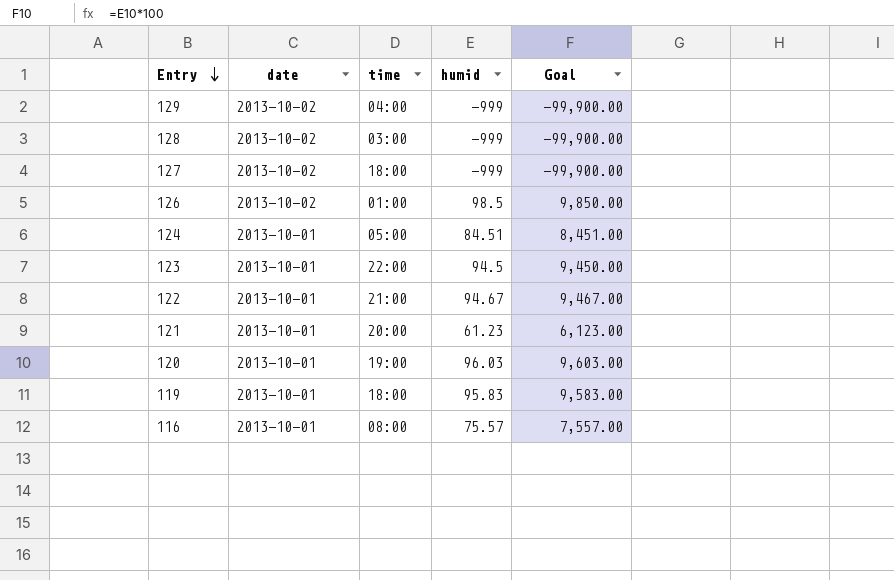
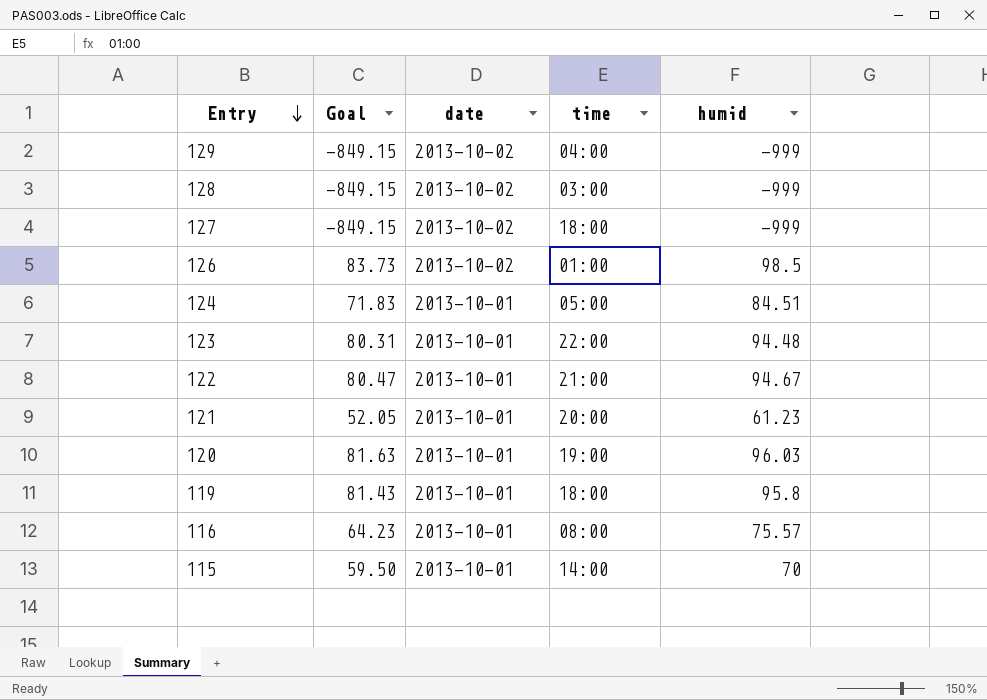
column Goal | formula: [humid] * 100 -> [humid] * 0.85
column Goal | position: 5 -> 2
123 | humid: 94.5 -> 94.48
119 | humid: 95.83 -> 95.8
row 115: none -> 59.50 | 2013-10-01 | 14:00 | 70

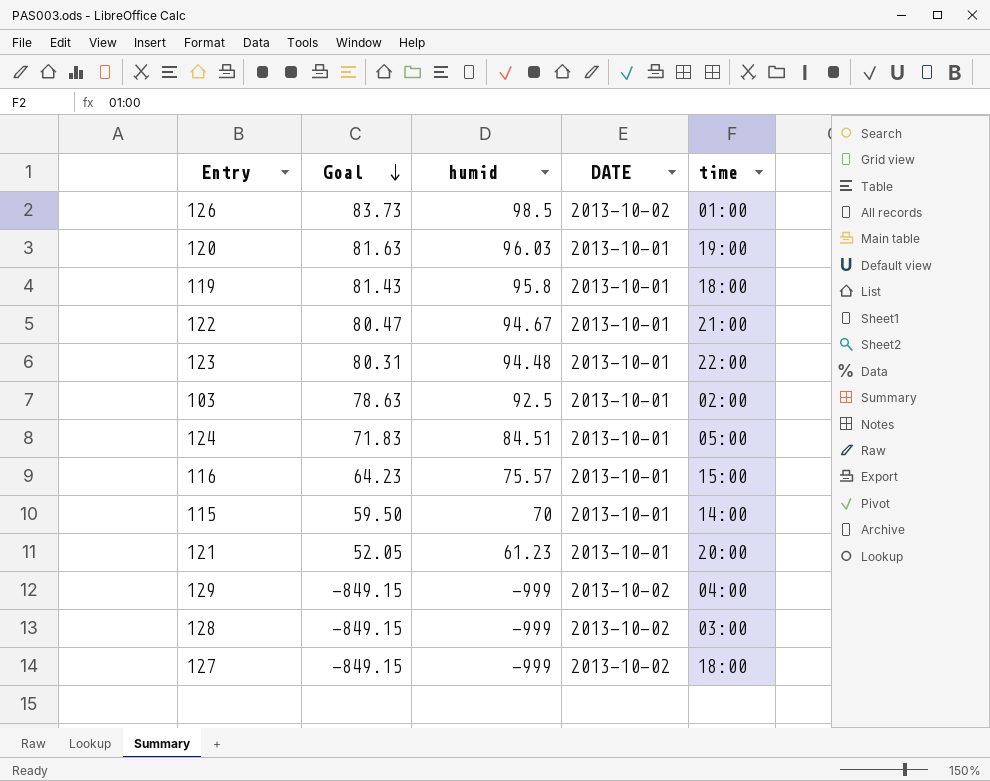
row order: Entry descending -> Goal descending
column humid | position: 5 -> 3
column name: date -> DATE
row 103: none -> 78.63 | 92.5 | 2013-10-01 | 02:00
116 | time: 08:00 -> 15:00

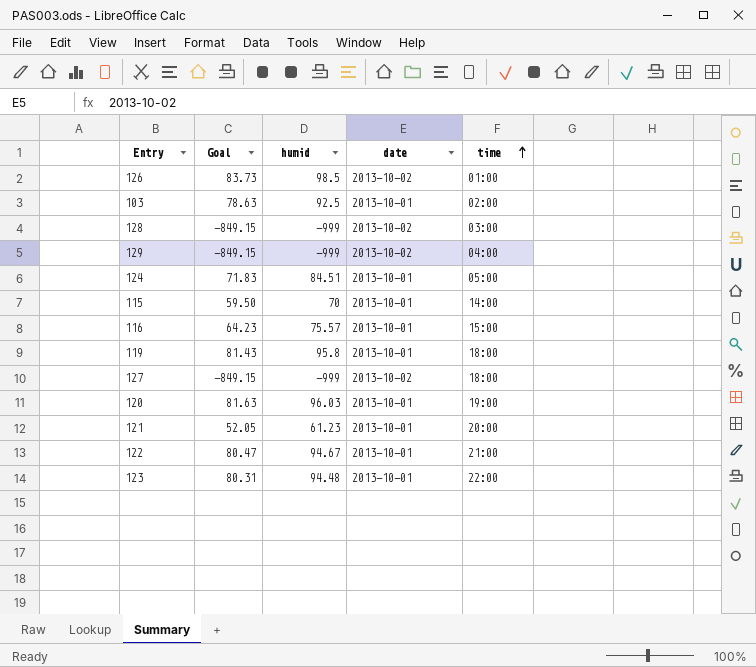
row order: Goal descending -> time ascending
column name: DATE -> date

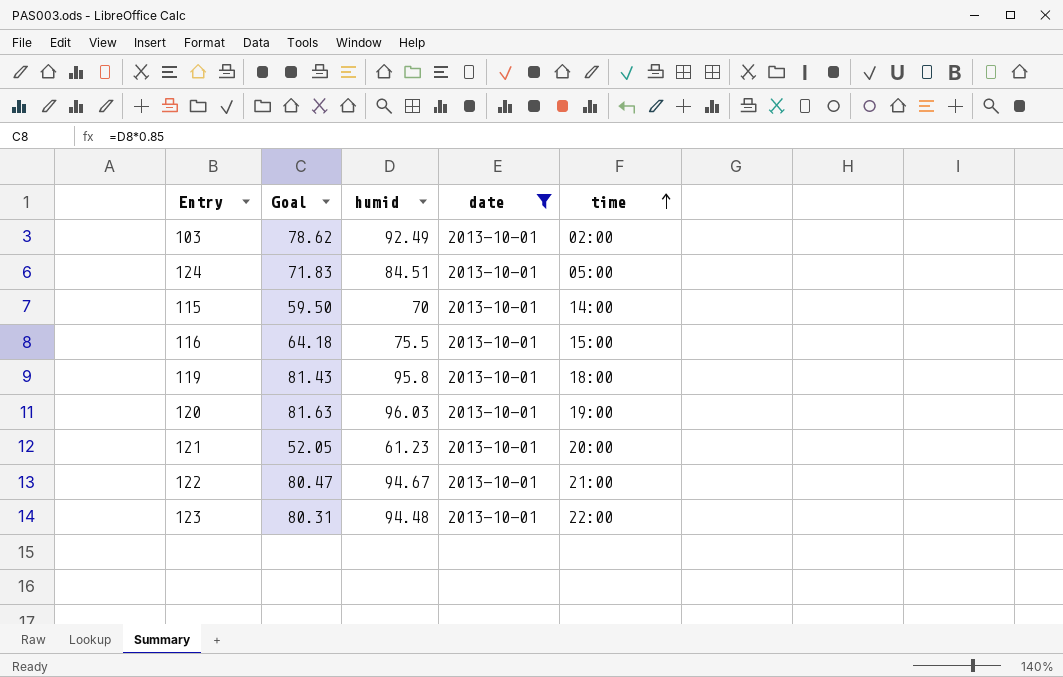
filter: none -> date = 2013-10-01
103 | Goal: 78.63 -> 78.62
103 | humid: 92.5 -> 92.49
116 | Goal: 64.23 -> 64.18
116 | humid: 75.57 -> 75.5

